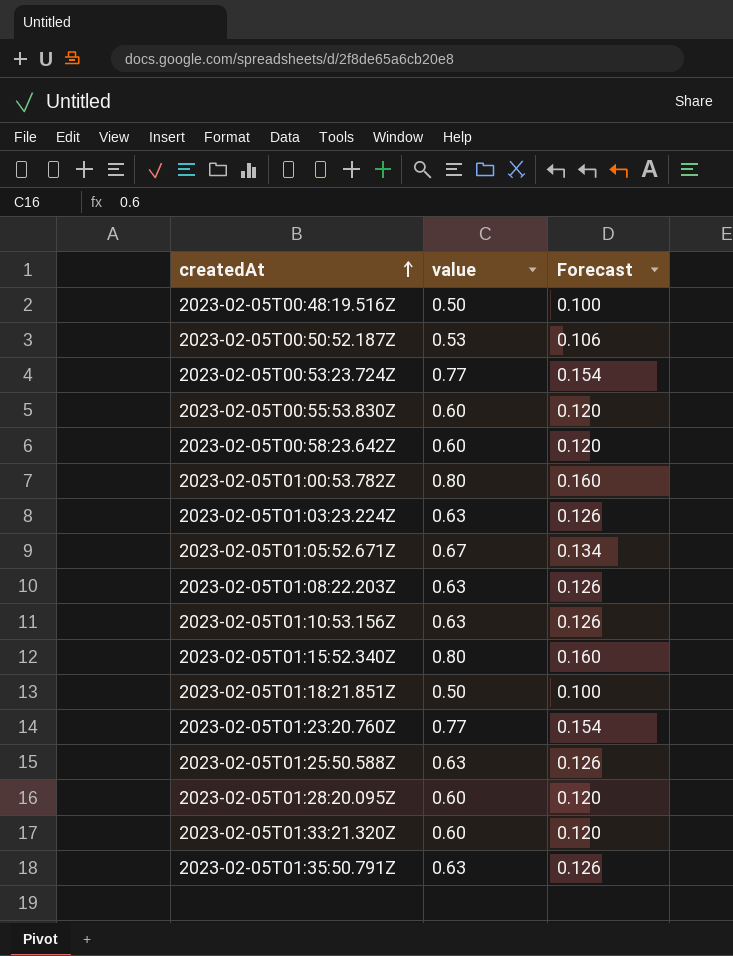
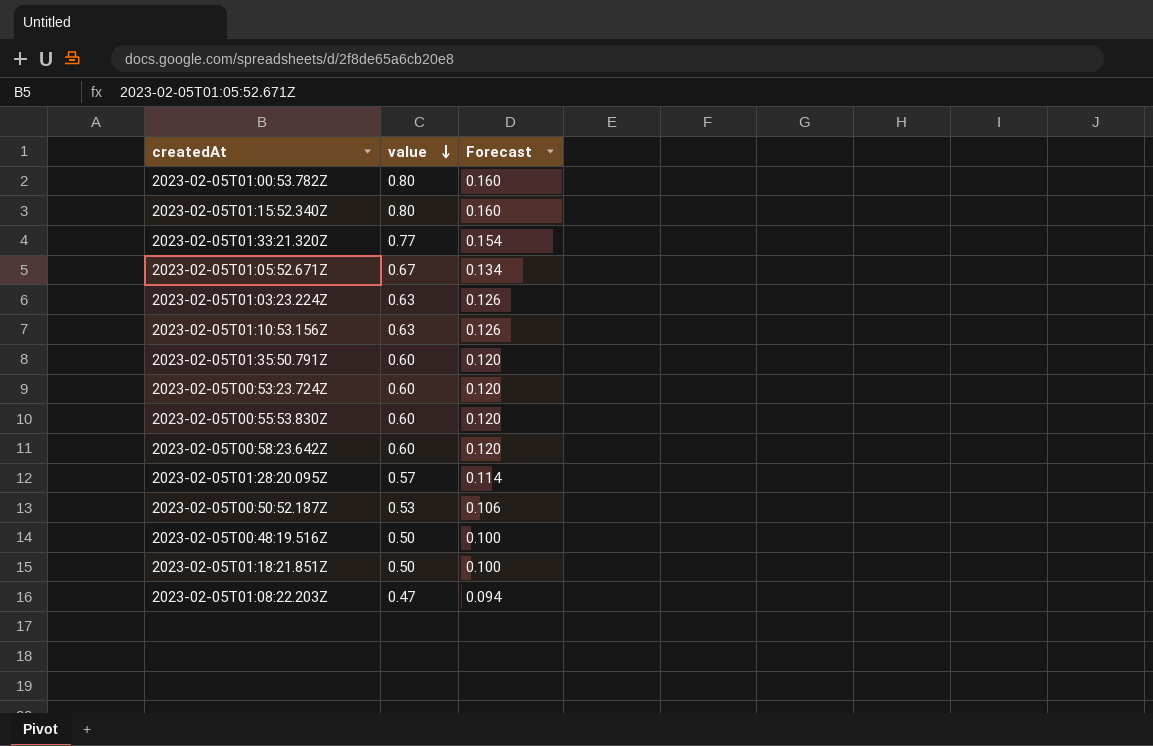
row order: createdAt ascending -> value descending
row 2023-02-05T01:23:20.760Z: 0.77 | 0.154 -> none
row 2023-02-05T01:25:50.588Z: 0.63 | 0.126 -> none
2023-02-05T01:33:21.320Z | value: 0.60 -> 0.77
2023-02-05T01:33:21.320Z | Forecast: 0.120 -> 0.154
2023-02-05T01:35:50.791Z | value: 0.63 -> 0.60
2023-02-05T01:35:50.791Z | Forecast: 0.126 -> 0.120
2023-02-05T00:53:23.724Z | value: 0.77 -> 0.60
2023-02-05T00:53:23.724Z | Forecast: 0.154 -> 0.120
2023-02-05T01:28:20.095Z | value: 0.60 -> 0.57
2023-02-05T01:28:20.095Z | Forecast: 0.120 -> 0.114
2023-02-05T01:08:22.203Z | value: 0.63 -> 0.47
2023-02-05T01:08:22.203Z | Forecast: 0.126 -> 0.094

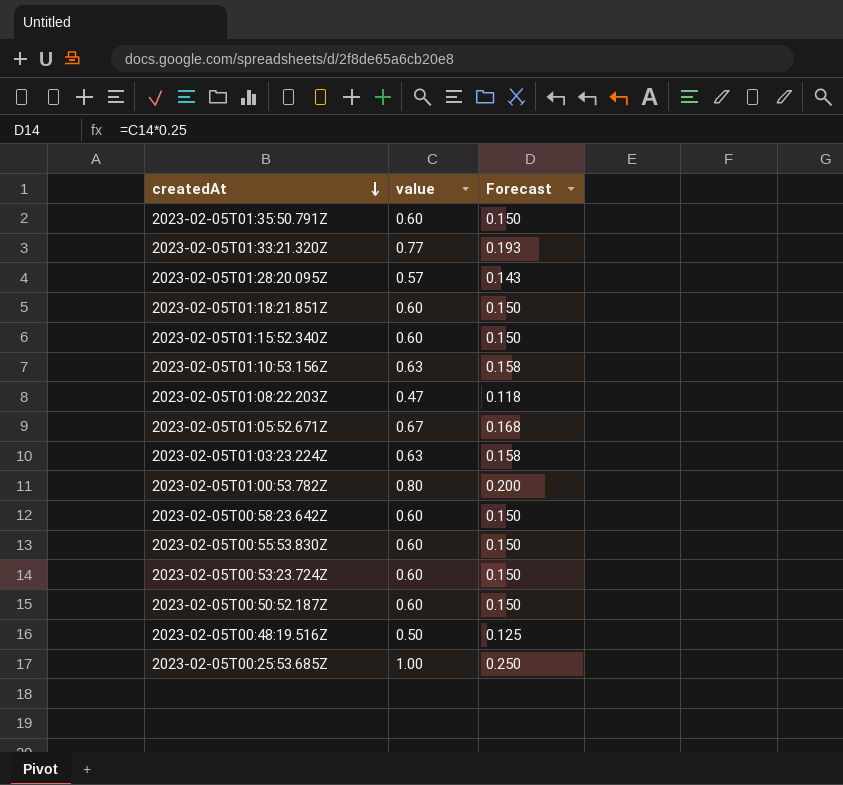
row order: value descending -> createdAt descending
column Forecast | formula: [value] * 0.2 -> [value] * 0.25
2023-02-05T01:18:21.851Z | value: 0.50 -> 0.60
2023-02-05T01:15:52.340Z | value: 0.80 -> 0.60
2023-02-05T00:50:52.187Z | value: 0.53 -> 0.60
row 2023-02-05T00:25:53.685Z: none -> 1.00 | 0.250

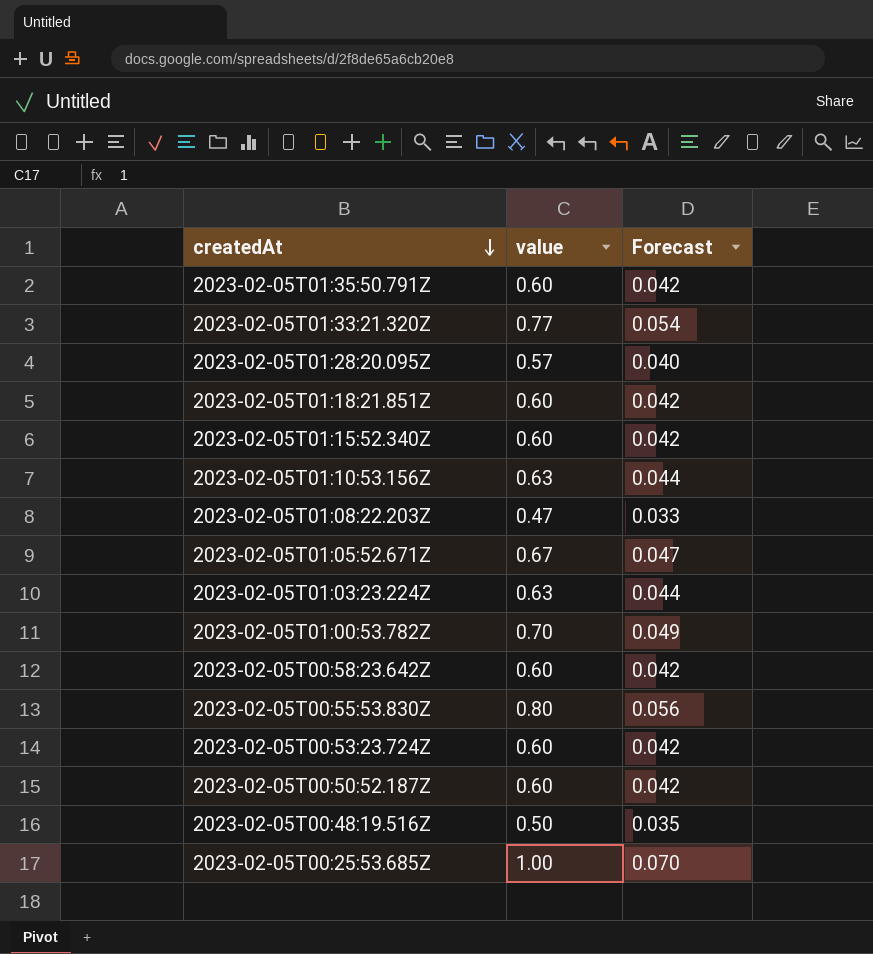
column Forecast | formula: [value] * 0.25 -> [value] * 0.07
2023-02-05T01:00:53.782Z | value: 0.80 -> 0.70
2023-02-05T00:55:53.830Z | value: 0.60 -> 0.80

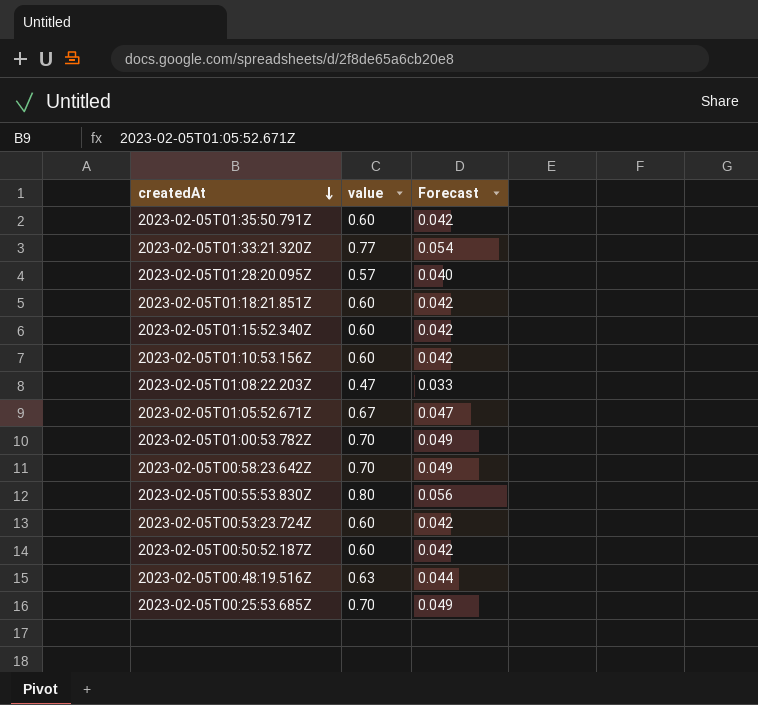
row 2023-02-05T01:03:23.224Z: 0.63 | 0.044 -> none
2023-02-05T01:10:53.156Z | value: 0.63 -> 0.60
2023-02-05T01:10:53.156Z | Forecast: 0.044 -> 0.042
2023-02-05T00:58:23.642Z | value: 0.60 -> 0.70
2023-02-05T00:58:23.642Z | Forecast: 0.042 -> 0.049
2023-02-05T00:48:19.516Z | value: 0.50 -> 0.63
2023-02-05T00:48:19.516Z | Forecast: 0.035 -> 0.044
2023-02-05T00:25:53.685Z | value: 1.00 -> 0.70
2023-02-05T00:25:53.685Z | Forecast: 0.070 -> 0.049

